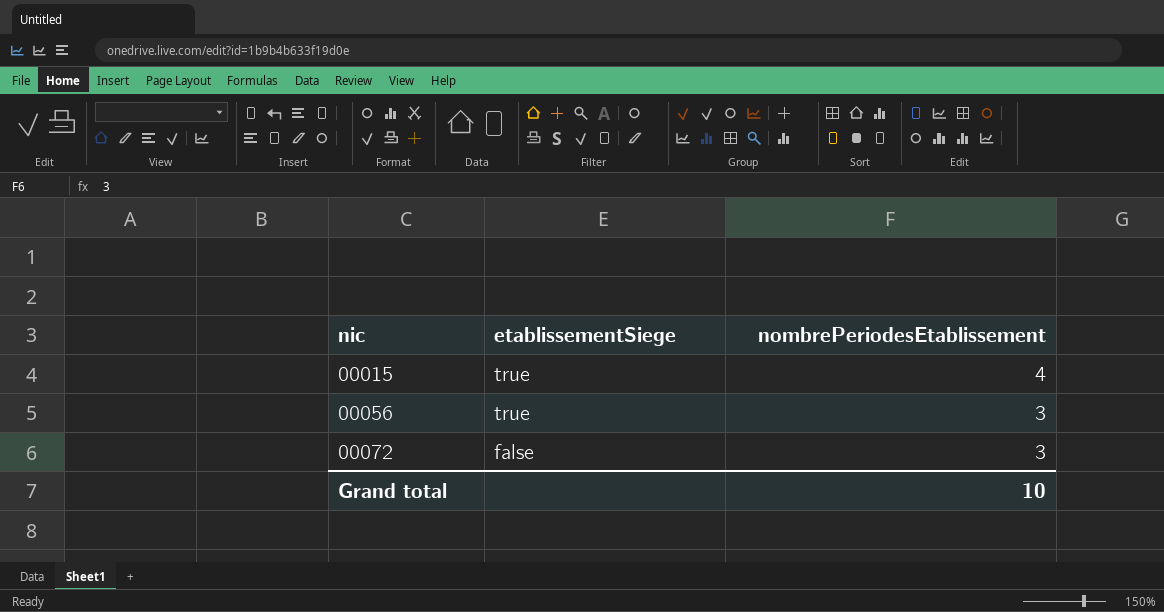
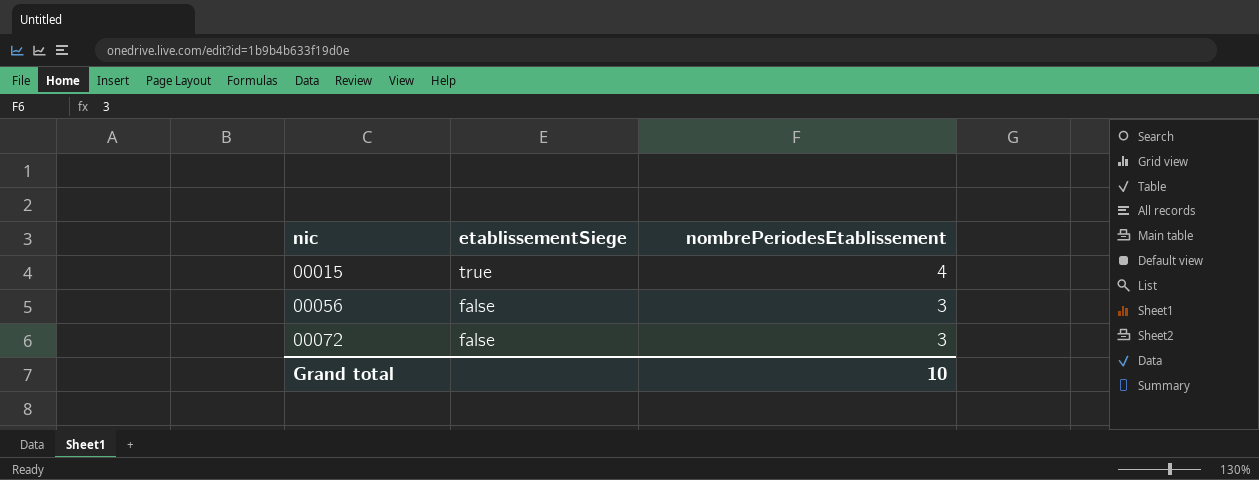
00056 | etablissementSiege: true -> false

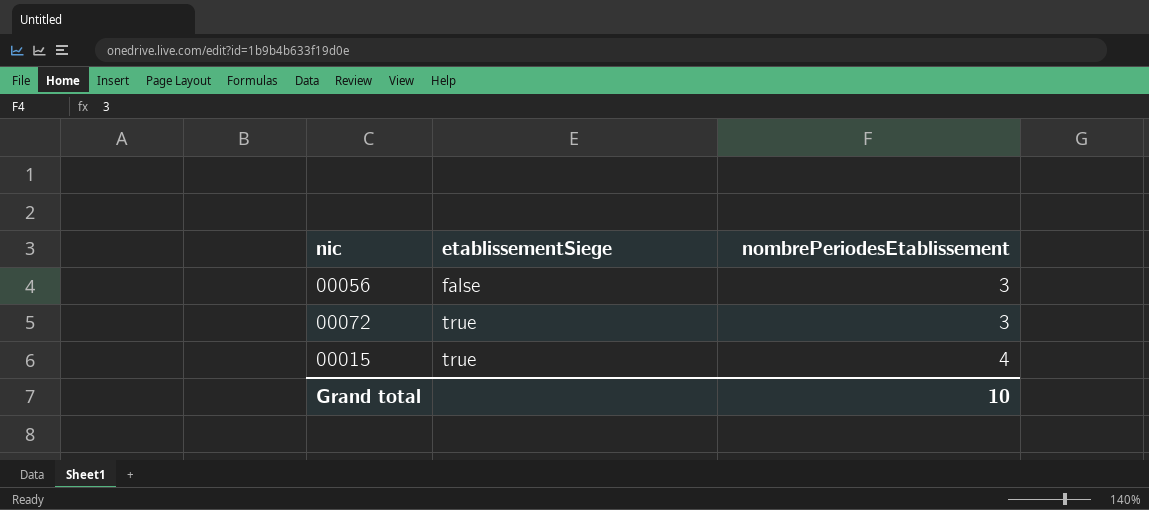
row order: nic ascending -> etablissementSiege ascending
00072 | etablissementSiege: false -> true

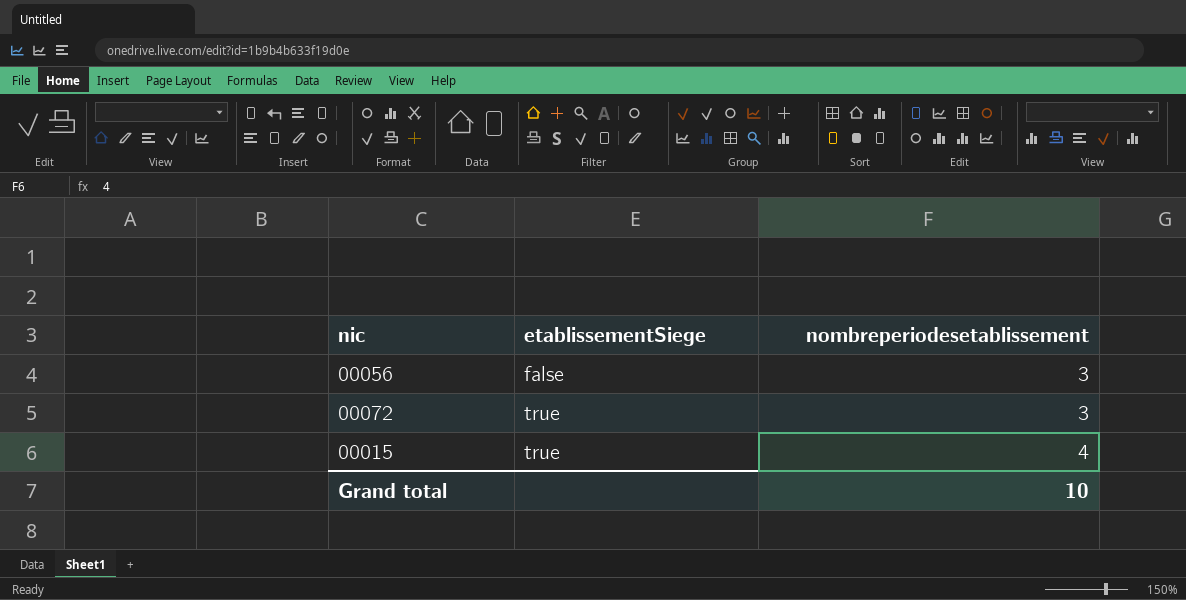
column name: nombrePeriodesEtablissement -> nombreperiodesetablissement

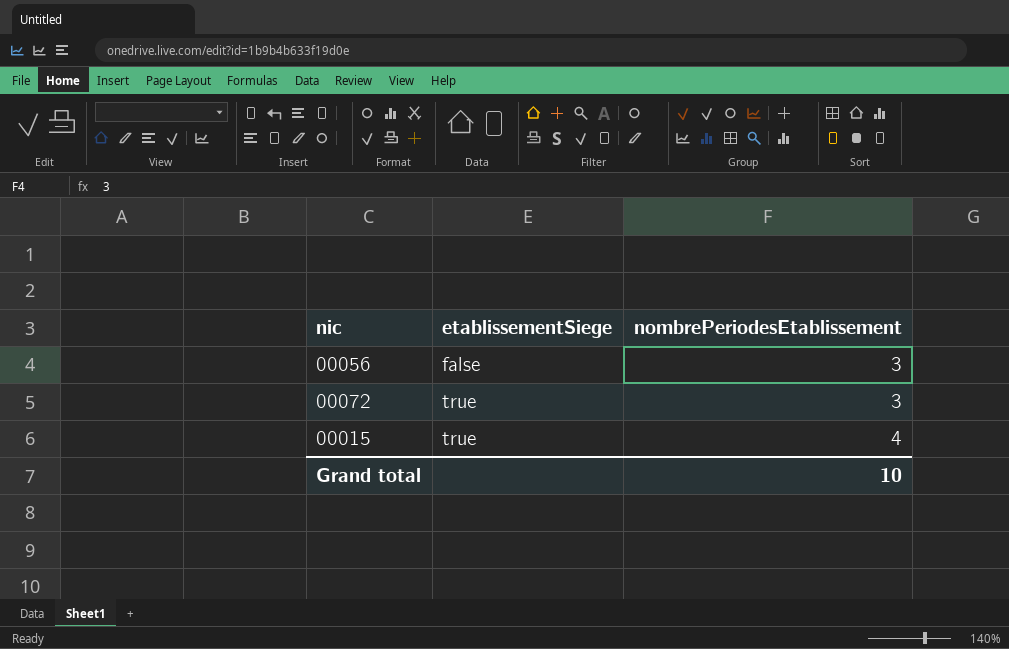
column name: nombreperiodesetablissement -> nombrePeriodesEtablissement

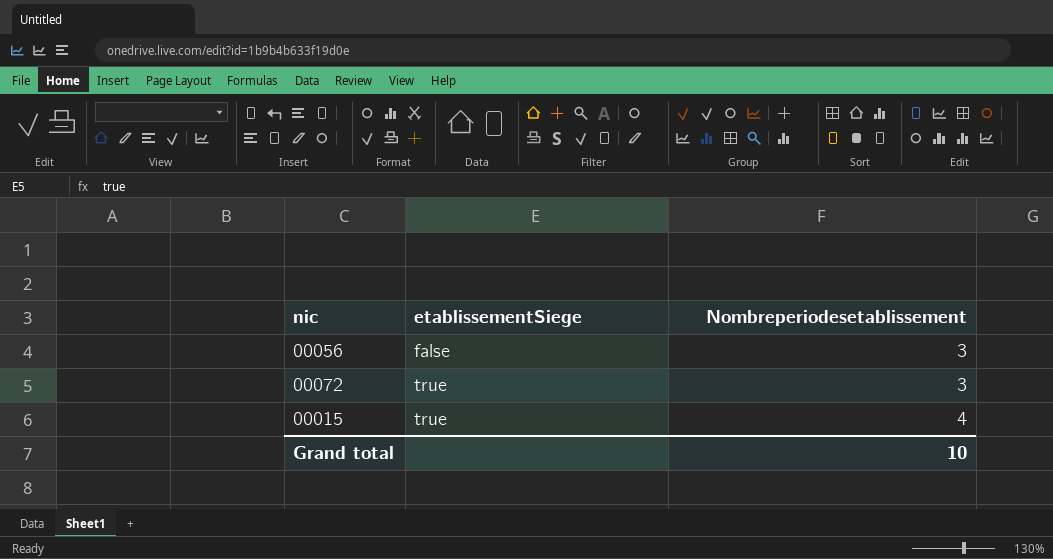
column name: nombrePeriodesEtablissement -> Nombreperiodesetablissement

